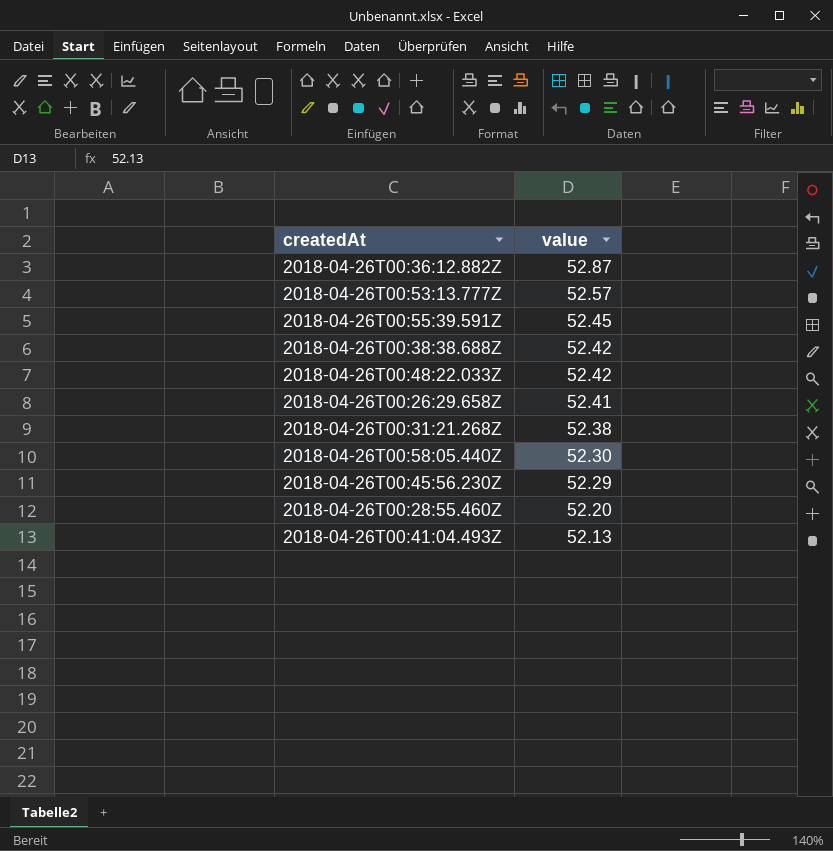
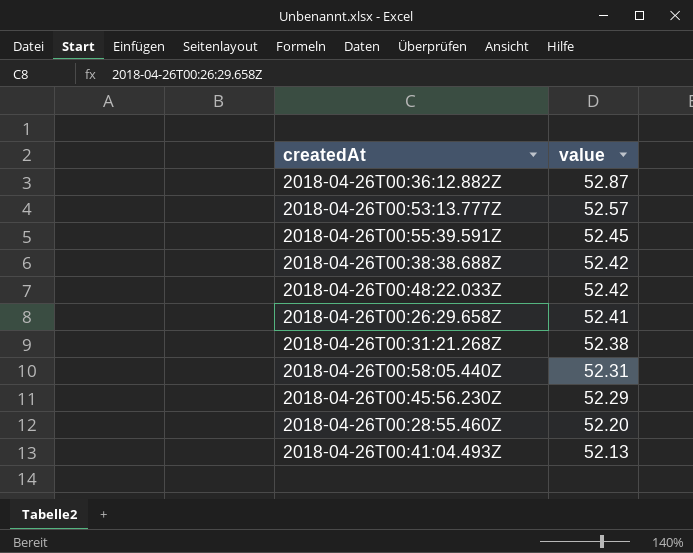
2018-04-26T00:58:05.440Z | value: 52.30 -> 52.31

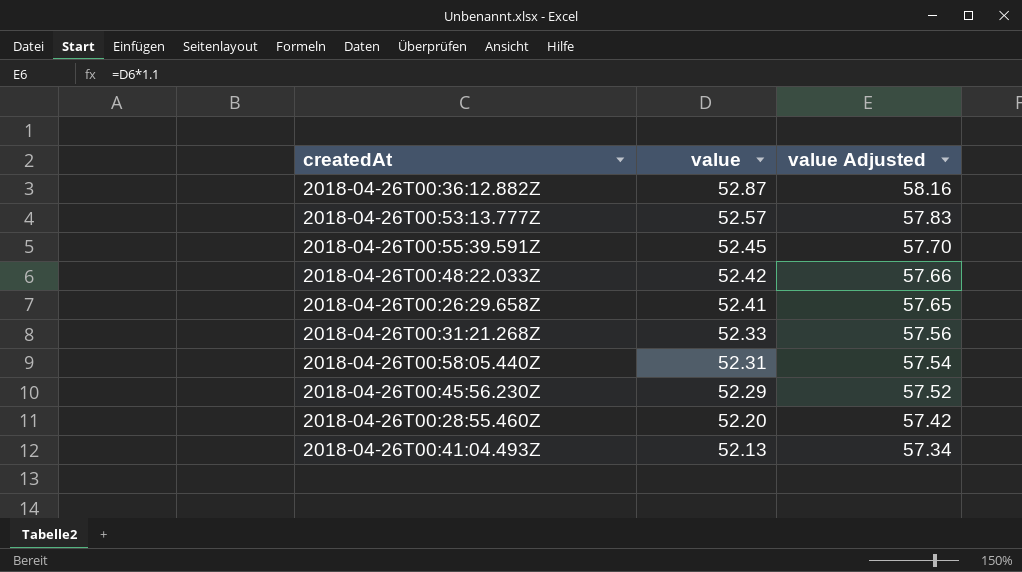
column value Adjusted | formula: none -> [value] * 1.1
row 2018-04-26T00:38:38.688Z: 52.42 -> none
2018-04-26T00:31:21.268Z | value: 52.38 -> 52.33

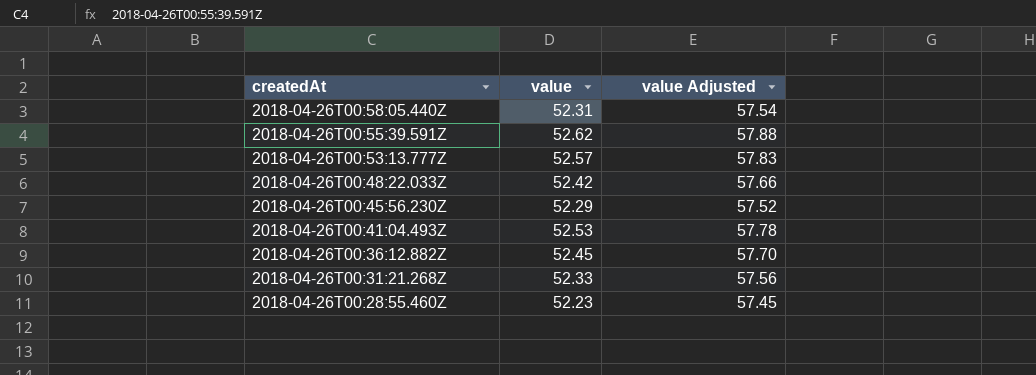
row order: value descending -> createdAt descending
row 2018-04-26T00:26:29.658Z: 52.41 | 57.65 -> none
2018-04-26T00:55:39.591Z | value: 52.45 -> 52.62
2018-04-26T00:55:39.591Z | value Adjusted: 57.70 -> 57.88
2018-04-26T00:41:04.493Z | value: 52.13 -> 52.53
2018-04-26T00:41:04.493Z | value Adjusted: 57.34 -> 57.78
2018-04-26T00:36:12.882Z | value: 52.87 -> 52.45
2018-04-26T00:36:12.882Z | value Adjusted: 58.16 -> 57.70
2018-04-26T00:28:55.460Z | value: 52.20 -> 52.23
2018-04-26T00:28:55.460Z | value Adjusted: 57.42 -> 57.45

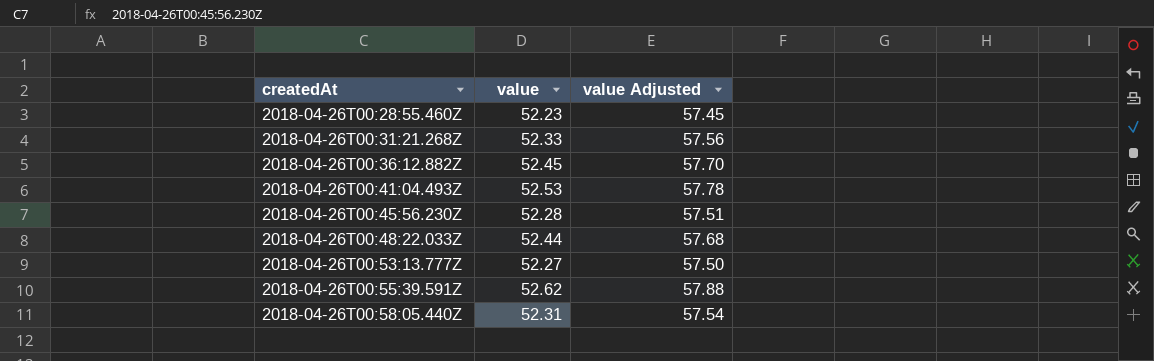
row order: createdAt descending -> createdAt ascending
2018-04-26T00:45:56.230Z | value: 52.29 -> 52.28
2018-04-26T00:45:56.230Z | value Adjusted: 57.52 -> 57.51
2018-04-26T00:48:22.033Z | value: 52.42 -> 52.44
2018-04-26T00:48:22.033Z | value Adjusted: 57.66 -> 57.68
2018-04-26T00:53:13.777Z | value: 52.57 -> 52.27
2018-04-26T00:53:13.777Z | value Adjusted: 57.83 -> 57.50

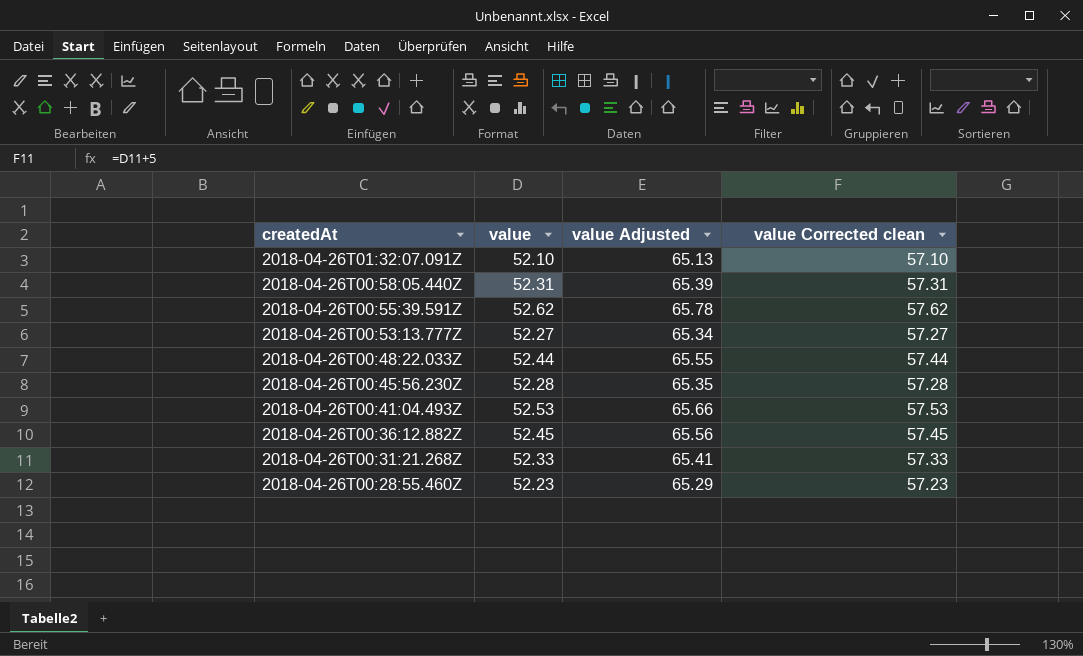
row order: createdAt ascending -> createdAt descending
column value Adjusted | formula: [value] * 1.1 -> [value] * 1.25
column value Corrected clean | formula: none -> [value] + 5
row 2018-04-26T01:32:07.091Z: none -> 52.10 | 65.13 | 57.10

